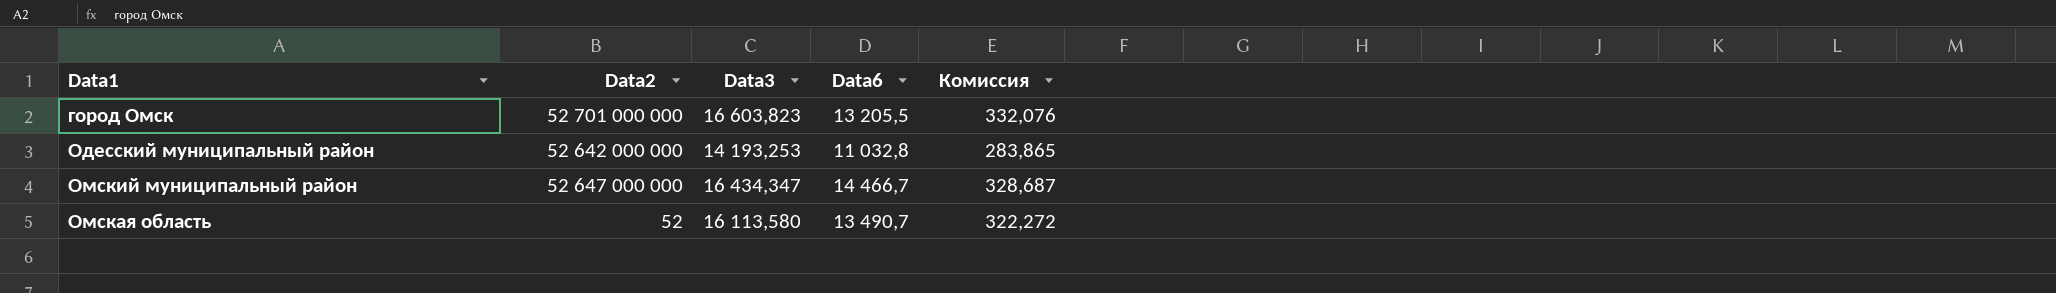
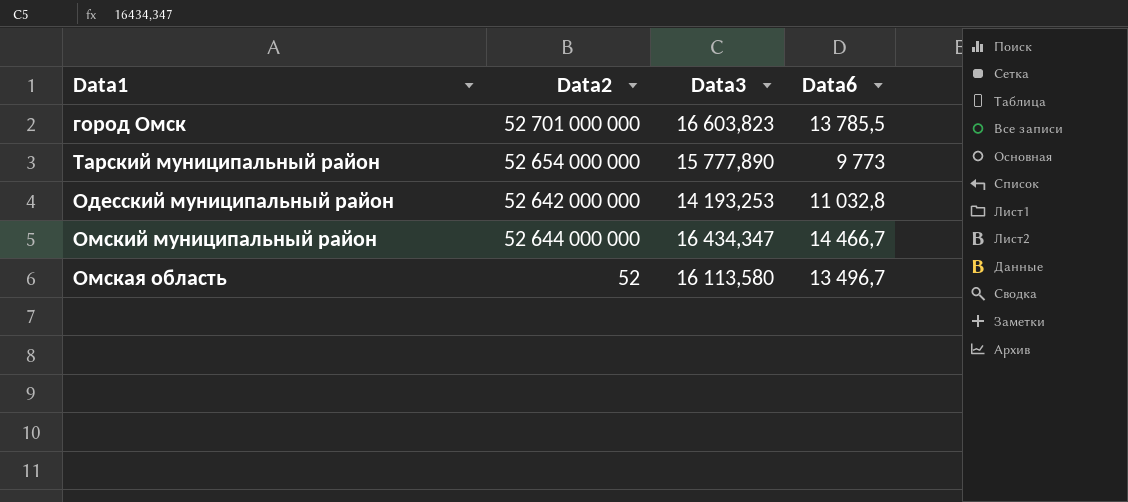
column Комиссия | formula: [Data3] * 0,02 -> none
город Омск | Data6: 13 205,5 -> 13 785,5
row Тарский муниципальный район: none -> 52 654 000 000 | 15 777,890 | 9 773
Омский муниципальный район | Data2: 52 647 000 000 -> 52 644 000 000
Омская область | Data6: 13 490,7 -> 13 496,7

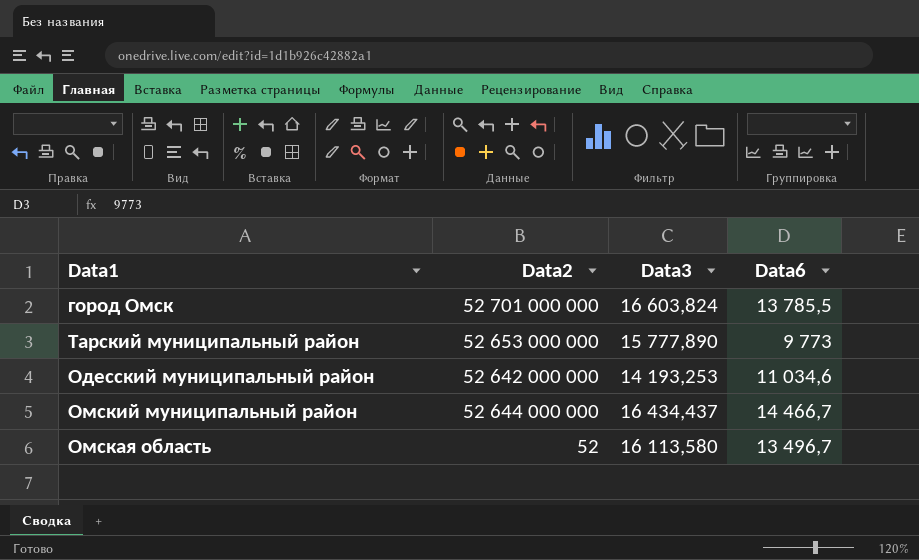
город Омск | Data3: 16 603,823 -> 16 603,824
Тарский муниципальный район | Data2: 52 654 000 000 -> 52 653 000 000
Одесский муниципальный район | Data6: 11 032,8 -> 11 034,6
Омский муниципальный район | Data3: 16 434,347 -> 16 434,437

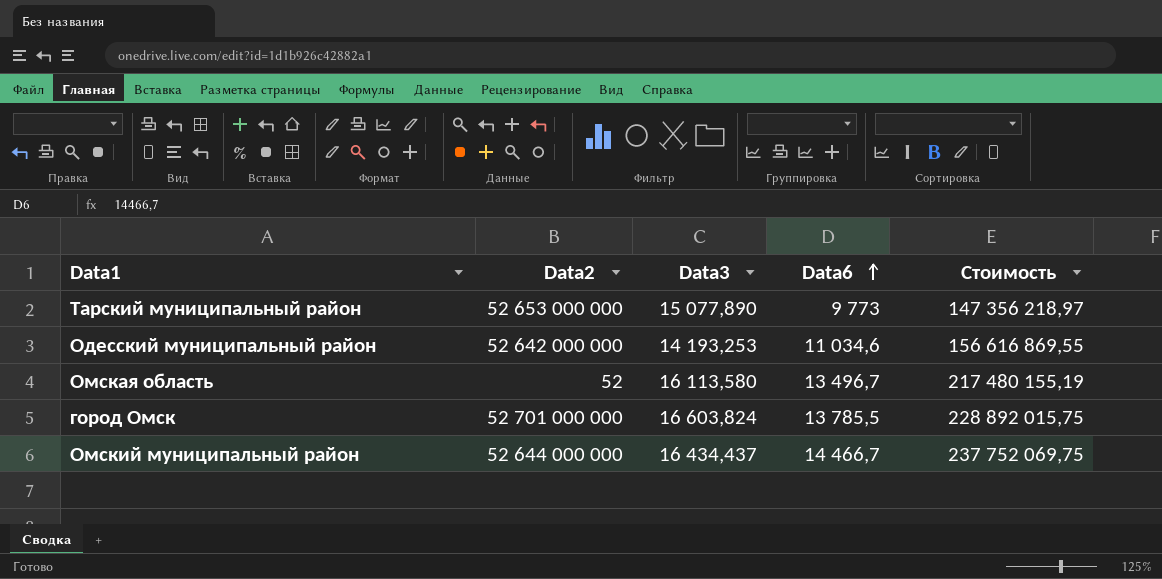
row order: none -> Data6 ascending
column Стоимость | formula: none -> [Data3] * [Data6]
Тарский муниципальный район | Data3: 15 777,890 -> 15 077,890

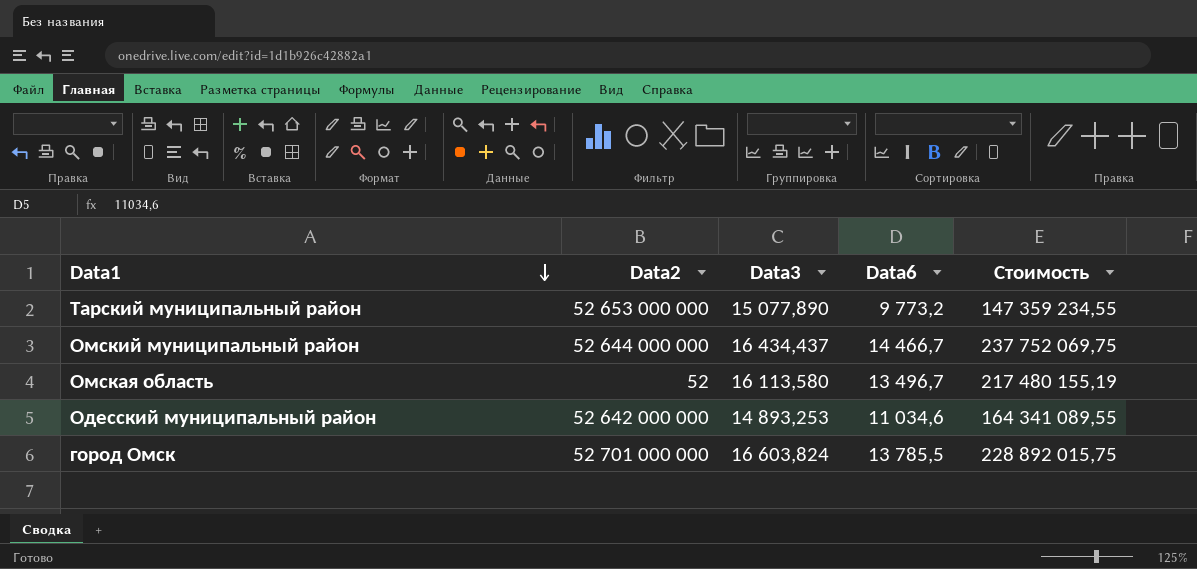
row order: Data6 ascending -> Data1 descending
Тарский муниципальный район | Data6: 9 773 -> 9 773,2
Тарский муниципальный район | Стоимость: 147 356 218,97 -> 147 359 234,55
Одесский муниципальный район | Data3: 14 193,253 -> 14 893,253
Одесский муниципальный район | Стоимость: 156 616 869,55 -> 164 341 089,55

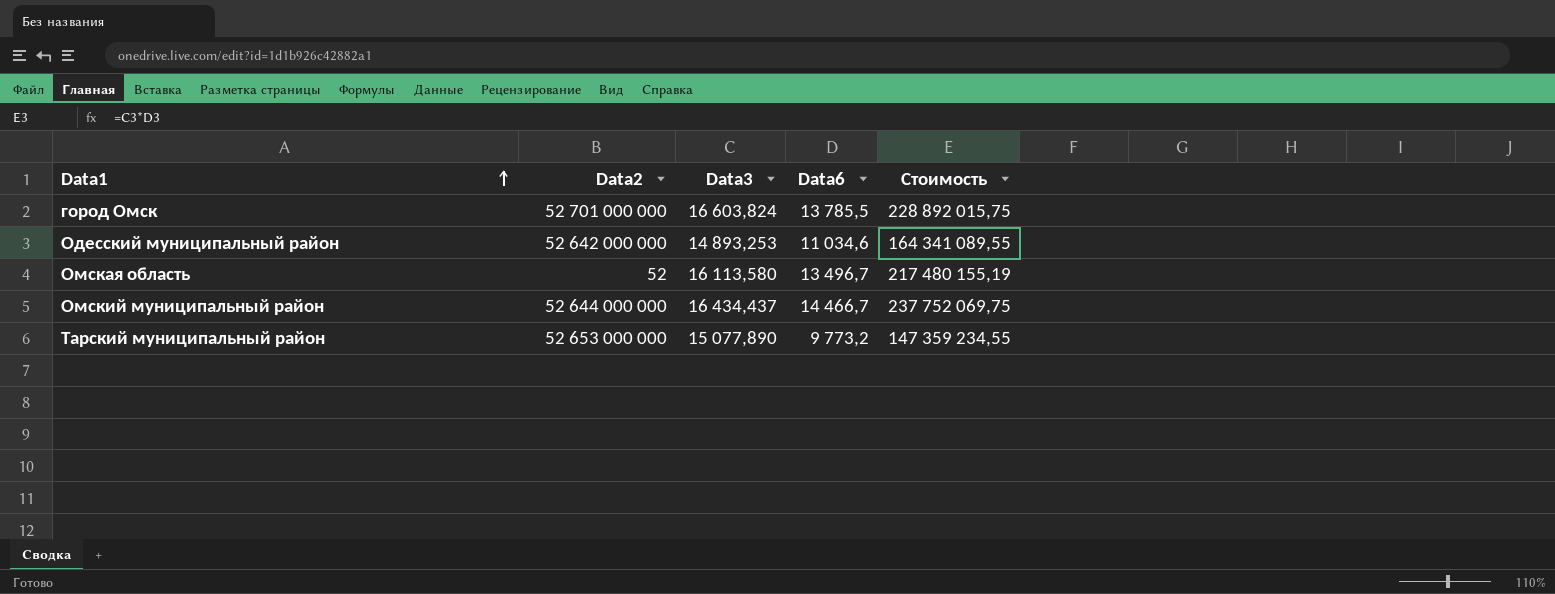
row order: Data1 descending -> Data1 ascending

